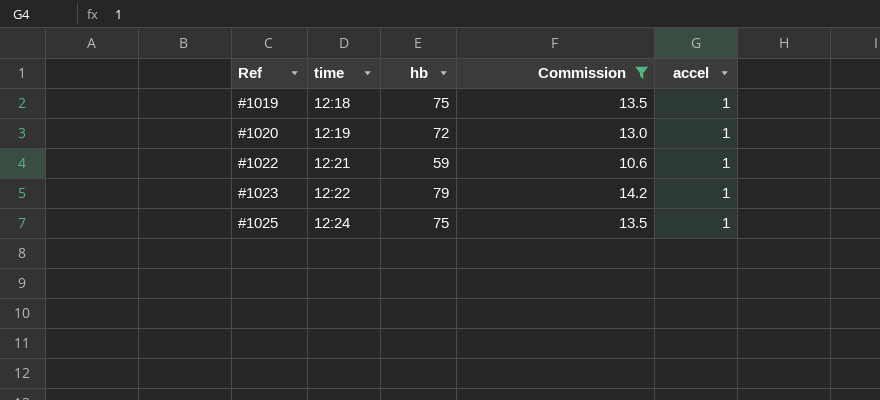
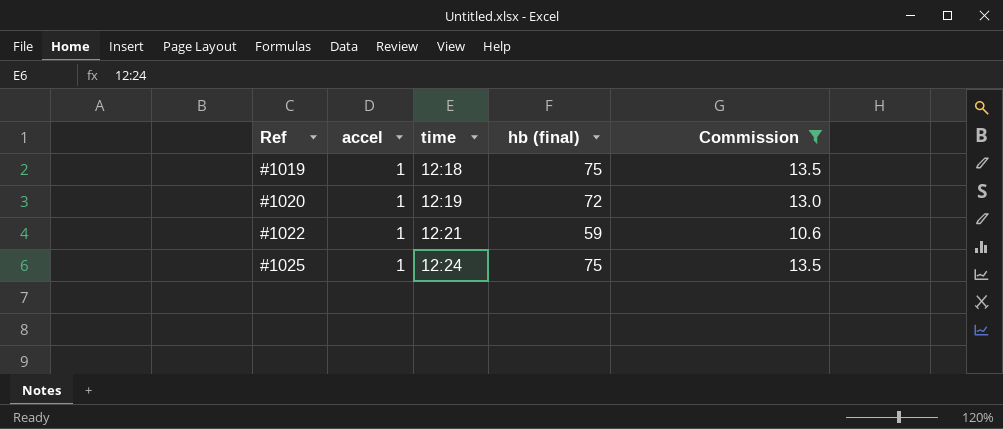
column accel | position: 5 -> 2
column name: hb -> hb (final)
row #1023: 12:22 | 79 | 14.2 | 1 -> none

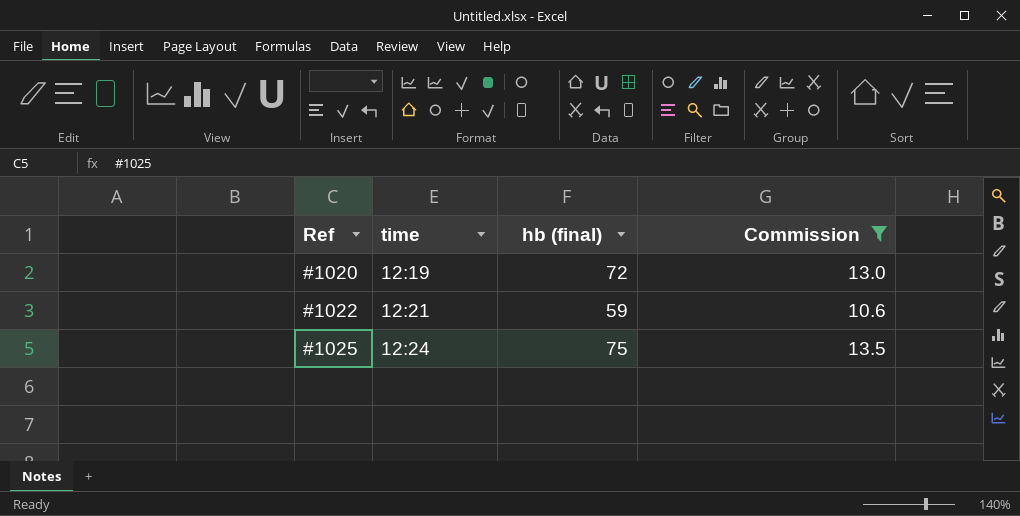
column accel | position: 2 -> none
row #1019: 1 | 12:18 | 75 | 13.5 -> none

